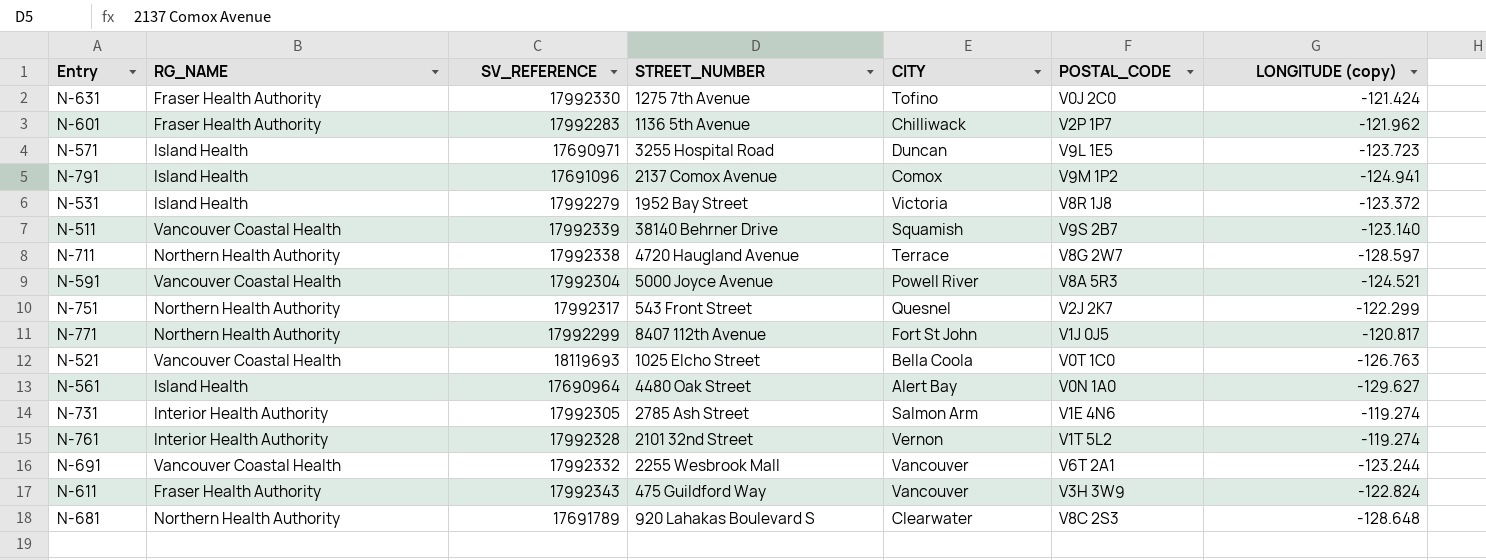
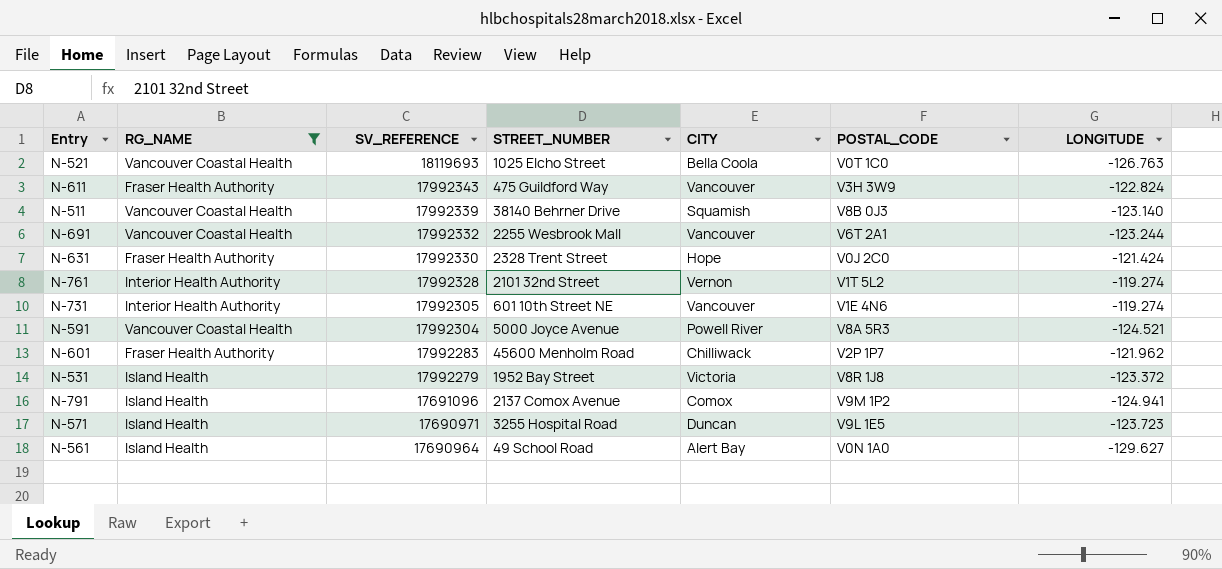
filter: none -> RG_NAME != Northern Health Authority
row order: none -> SV_REFERENCE descending
column name: LONGITUDE (copy) -> LONGITUDE
N-511 | POSTAL_CODE: V9S 2B7 -> V8B 0J3
N-631 | STREET_NUMBER: 1275 7th Avenue -> 2328 Trent Street
N-631 | CITY: Tofino -> Hope
N-731 | STREET_NUMBER: 2785 Ash Street -> 601 10th Street NE
N-731 | CITY: Salmon Arm -> Vancouver
N-601 | STREET_NUMBER: 1136 5th Avenue -> 45600 Menholm Road
N-561 | STREET_NUMBER: 4480 Oak Street -> 49 School Road

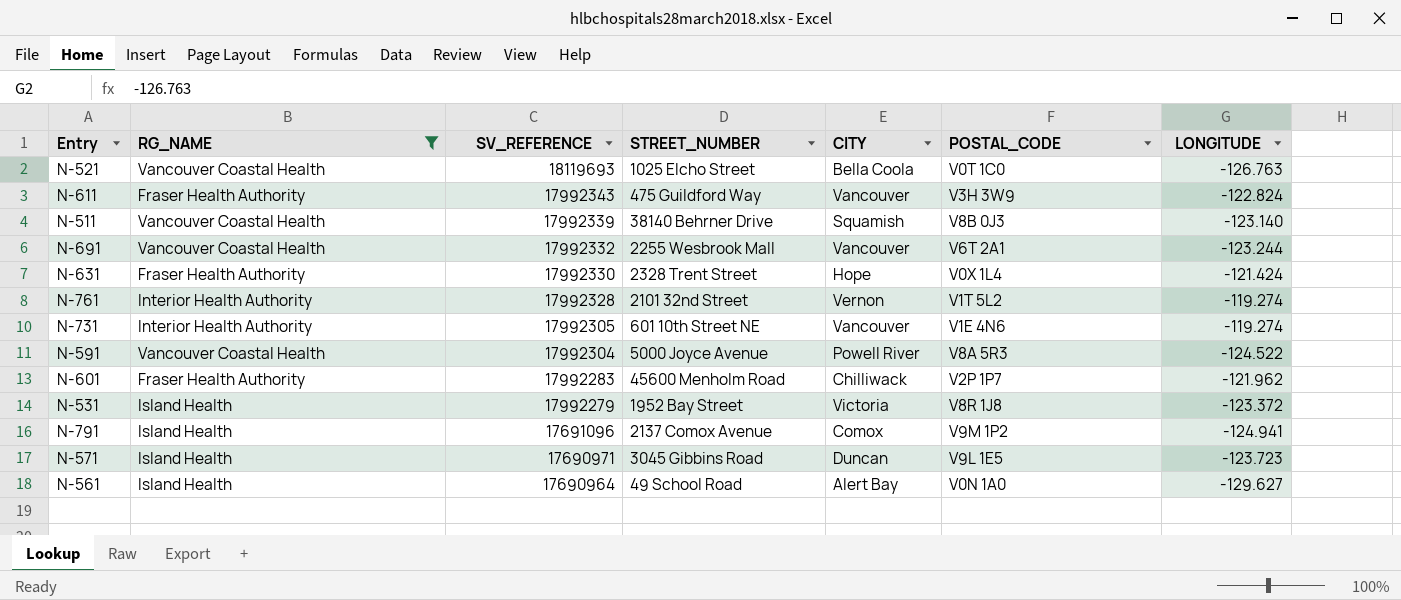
N-631 | POSTAL_CODE: V0J 2C0 -> V0X 1L4
N-591 | LONGITUDE: -124.521 -> -124.522
N-571 | STREET_NUMBER: 3255 Hospital Road -> 3045 Gibbins Road

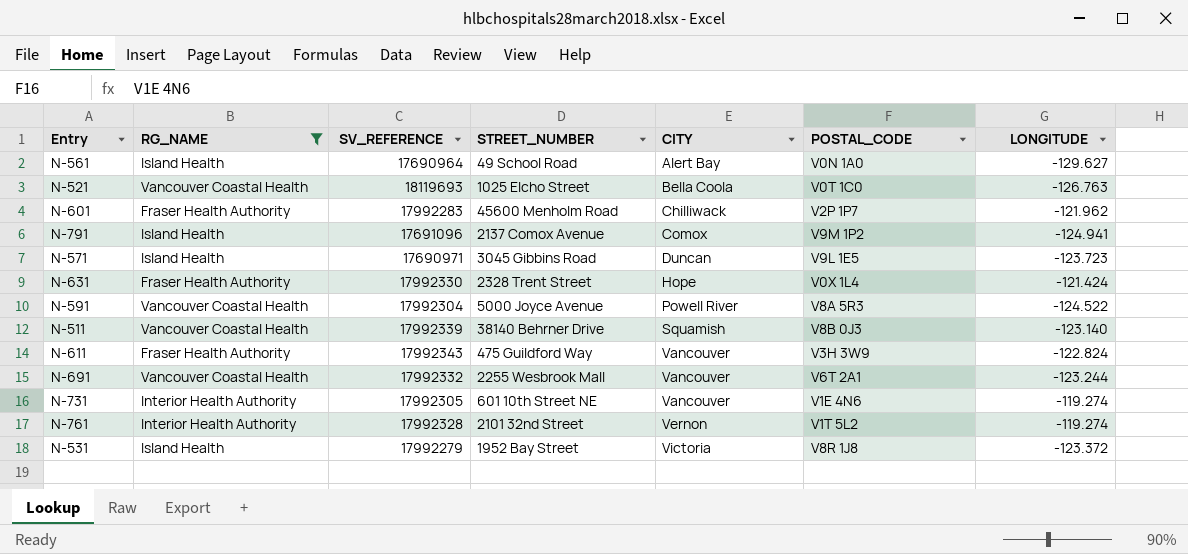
row order: SV_REFERENCE descending -> CITY ascending

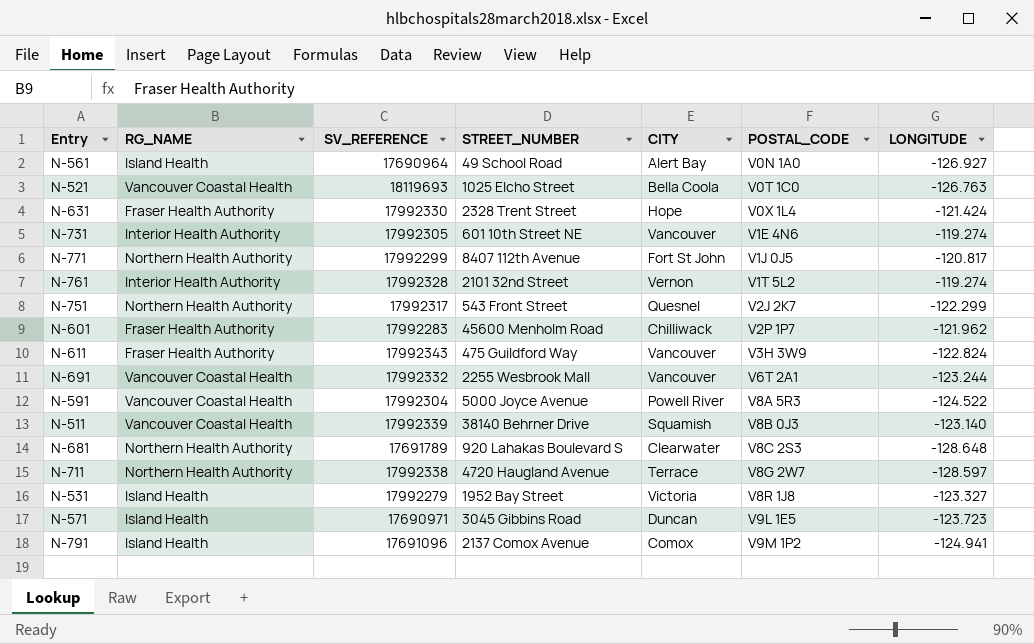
filter: RG_NAME != Northern Health Authority -> none
row order: CITY ascending -> POSTAL_CODE ascending
N-561 | LONGITUDE: -129.627 -> -126.927
N-531 | LONGITUDE: -123.372 -> -123.327

